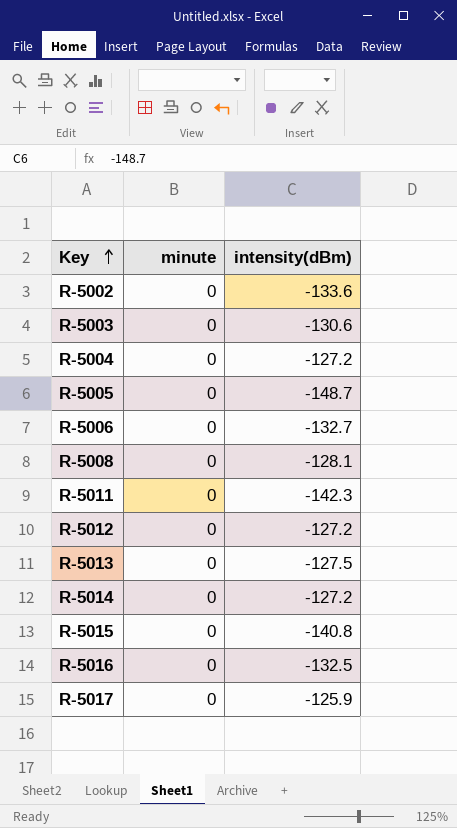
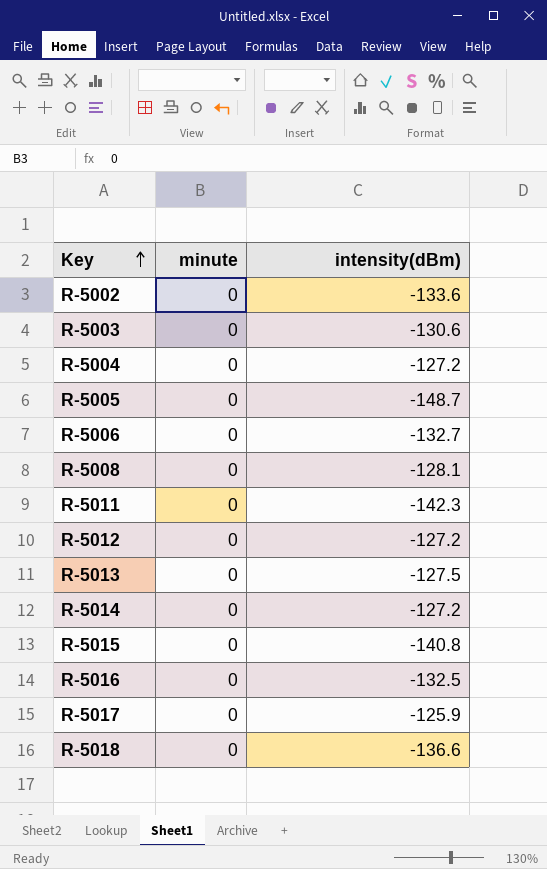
row R-5018: none -> 0 | -136.6

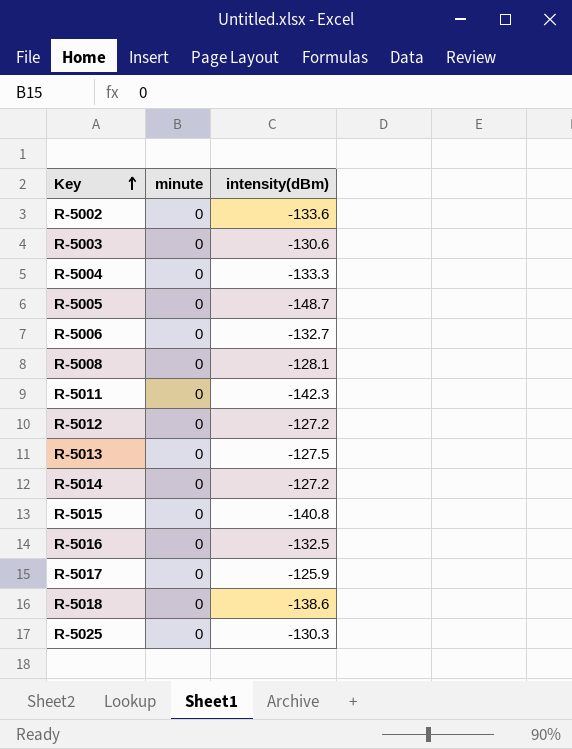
R-5004 | intensity(dBm): -127.2 -> -133.3
R-5018 | intensity(dBm): -136.6 -> -138.6
row R-5025: none -> 0 | -130.3

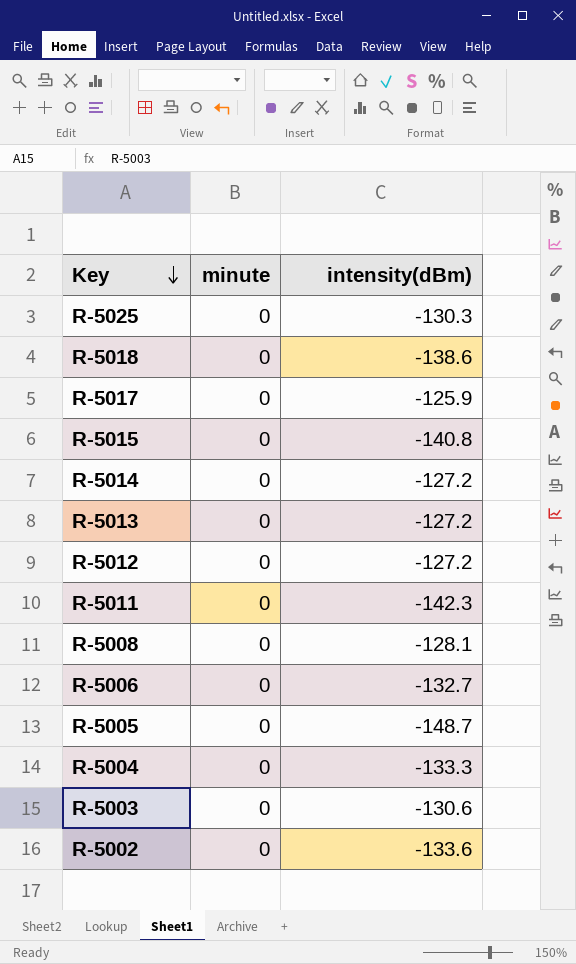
row order: Key ascending -> Key descending
row R-5016: 0 | -132.5 -> none
R-5013 | intensity(dBm): -127.5 -> -127.2

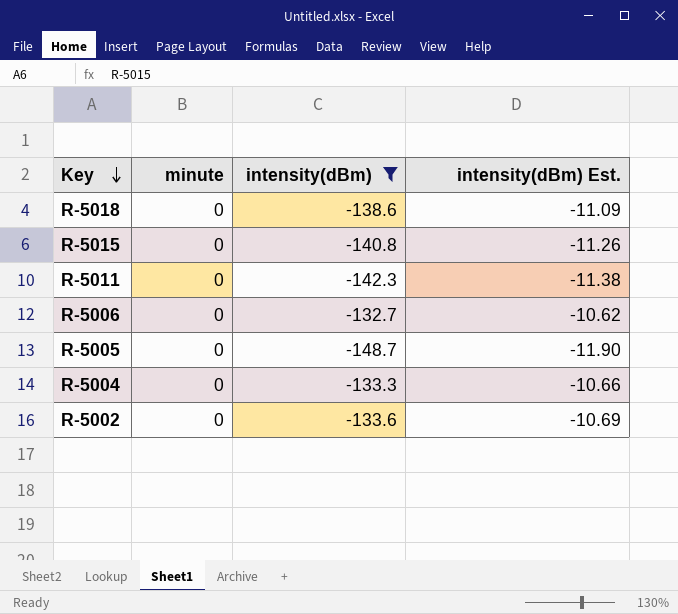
filter: none -> intensity(dBm) <= -132.7
column intensity(dBm) Est. | formula: none -> [intensity(dBm)] * 0.08

